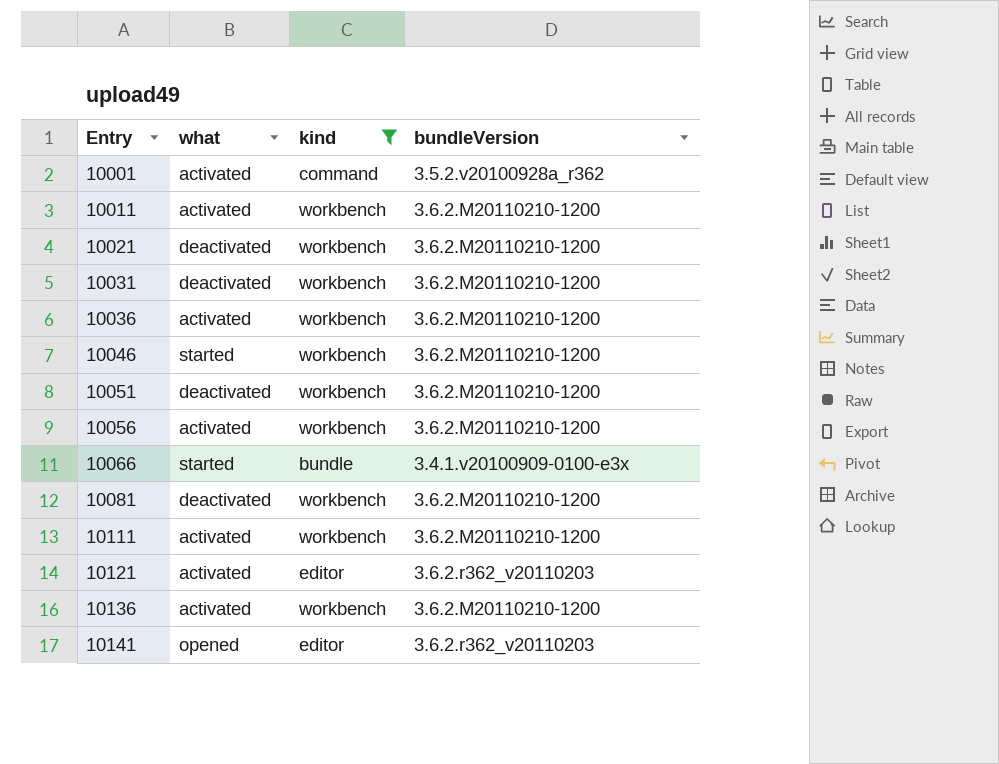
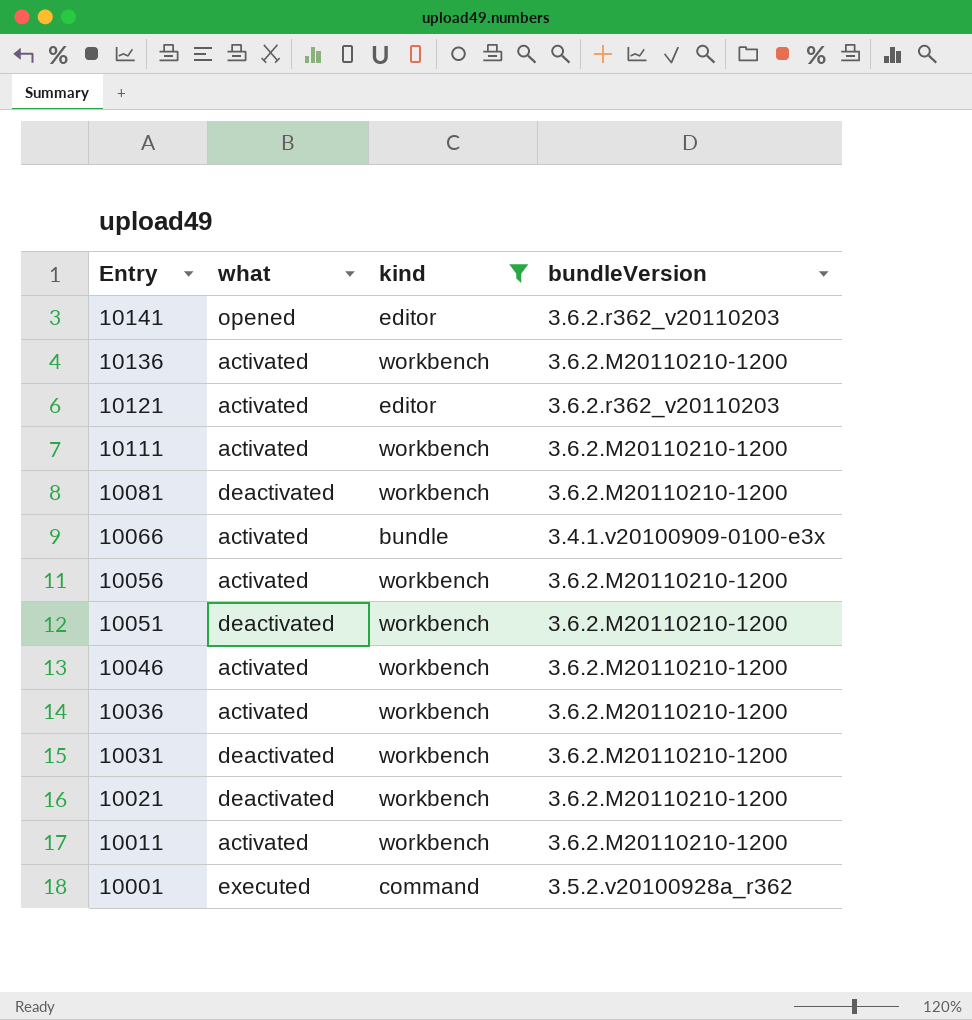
row order: Entry ascending -> Entry descending
10066 | what: started -> activated
10046 | what: started -> activated
10001 | what: activated -> executed

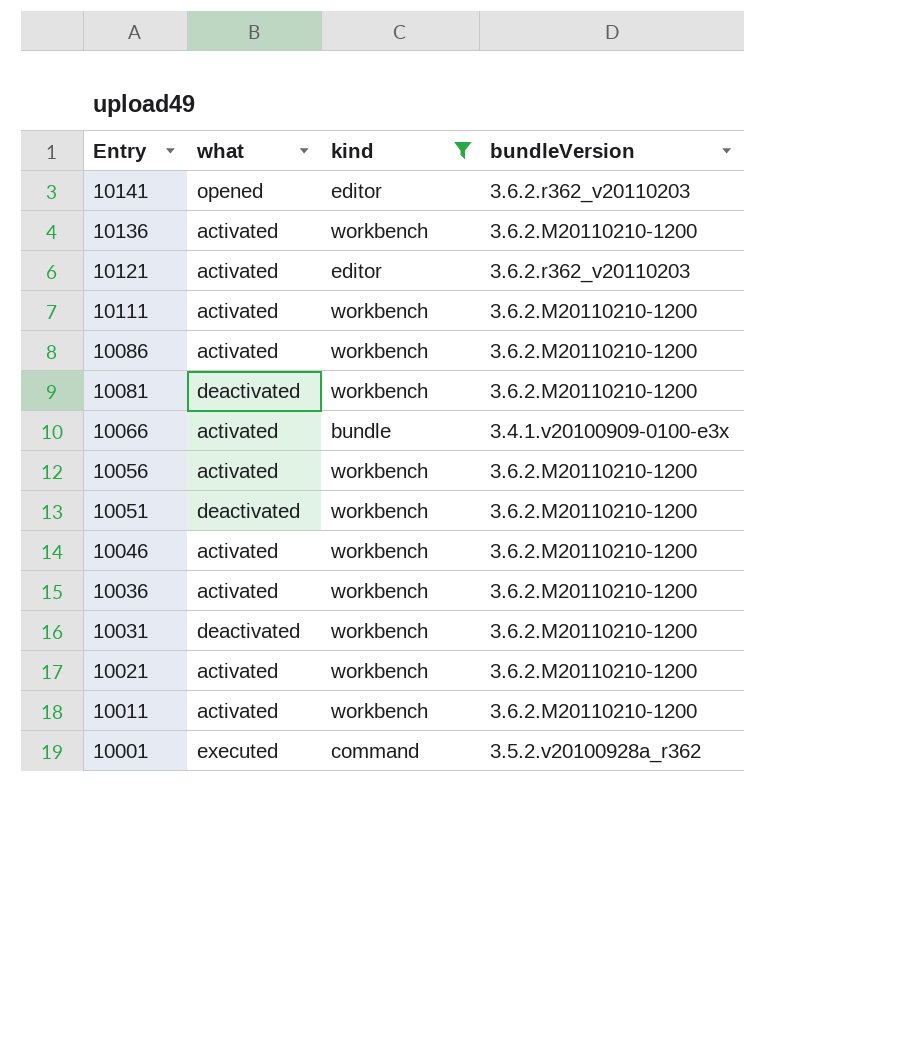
row 10086: none -> activated | workbench | 3.6.2.M20110210-1200
10021 | what: deactivated -> activated

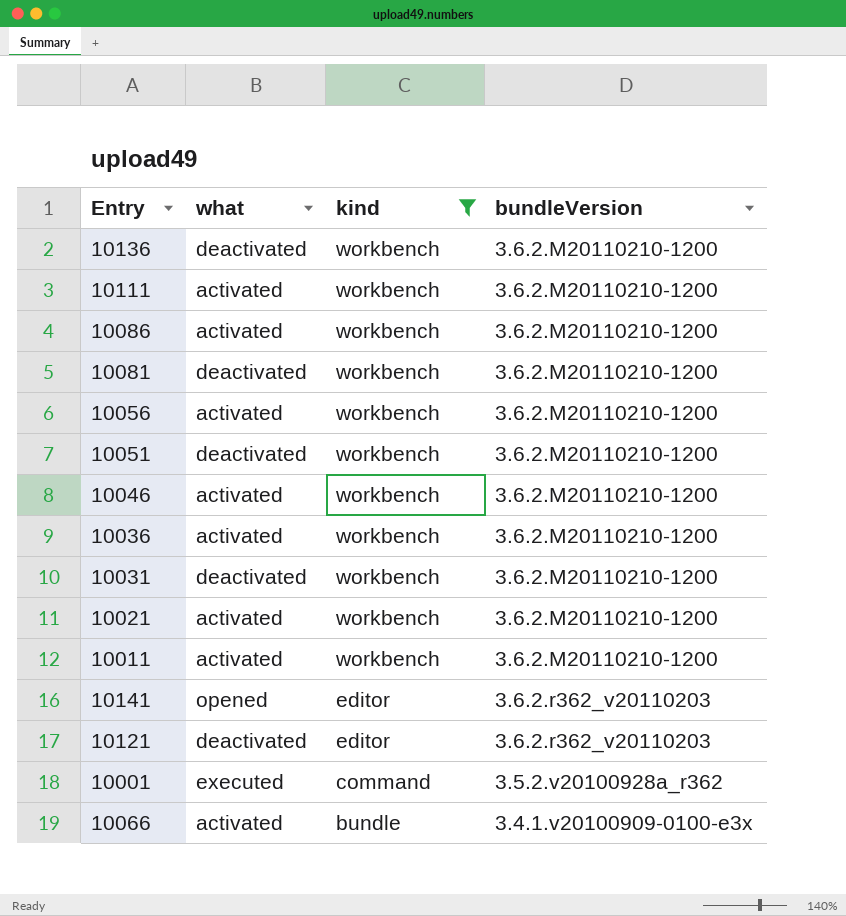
row order: Entry descending -> kind descending
10136 | what: activated -> deactivated
10121 | what: activated -> deactivated

